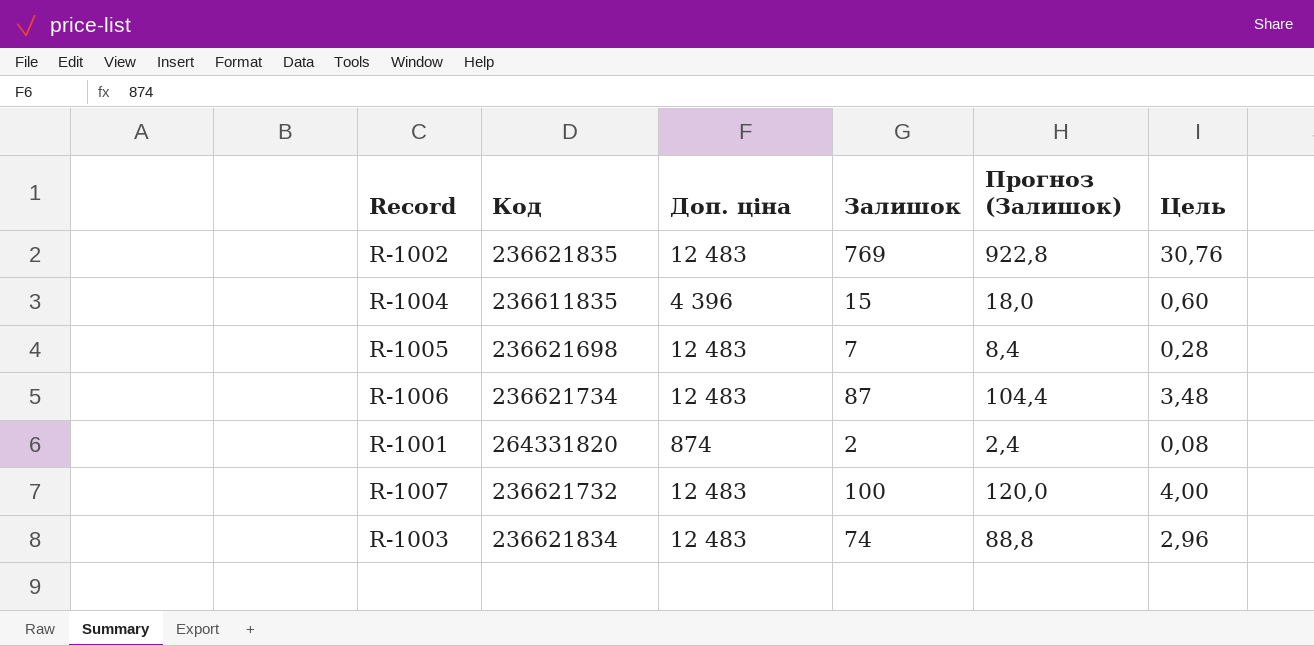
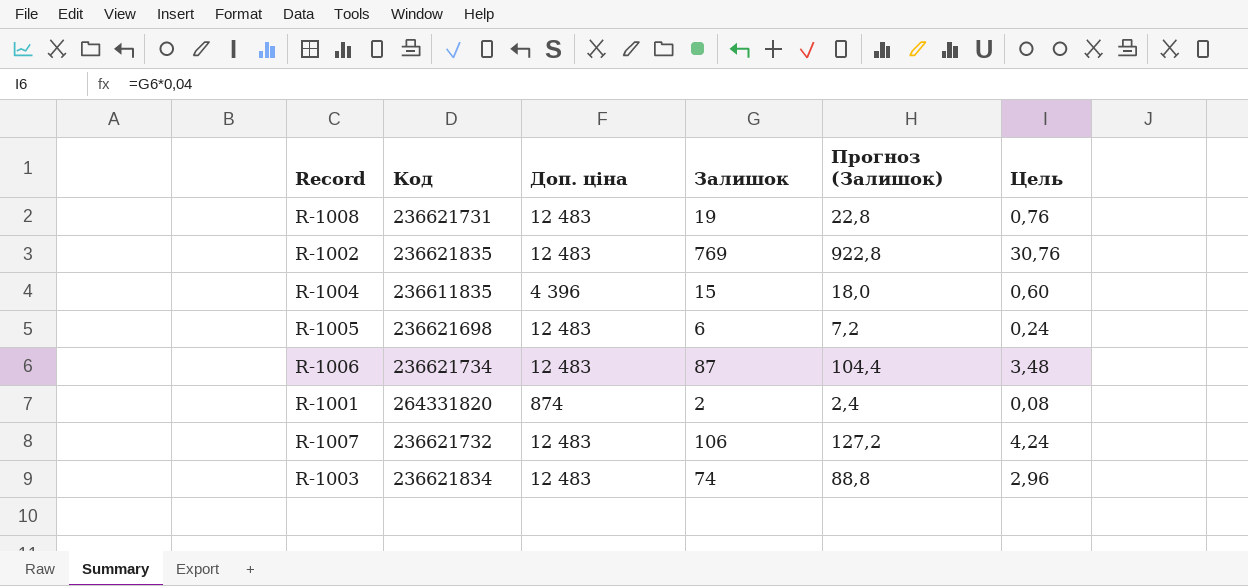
row R-1008: none -> 236621731 | 12 483 | 19 | 22,8 | 0,76
R-1005 | Залишок: 7 -> 6
R-1005 | Прогноз (Залишок): 8,4 -> 7,2
R-1005 | Цель: 0,28 -> 0,24
R-1007 | Залишок: 100 -> 106
R-1007 | Прогноз (Залишок): 120,0 -> 127,2
R-1007 | Цель: 4,00 -> 4,24

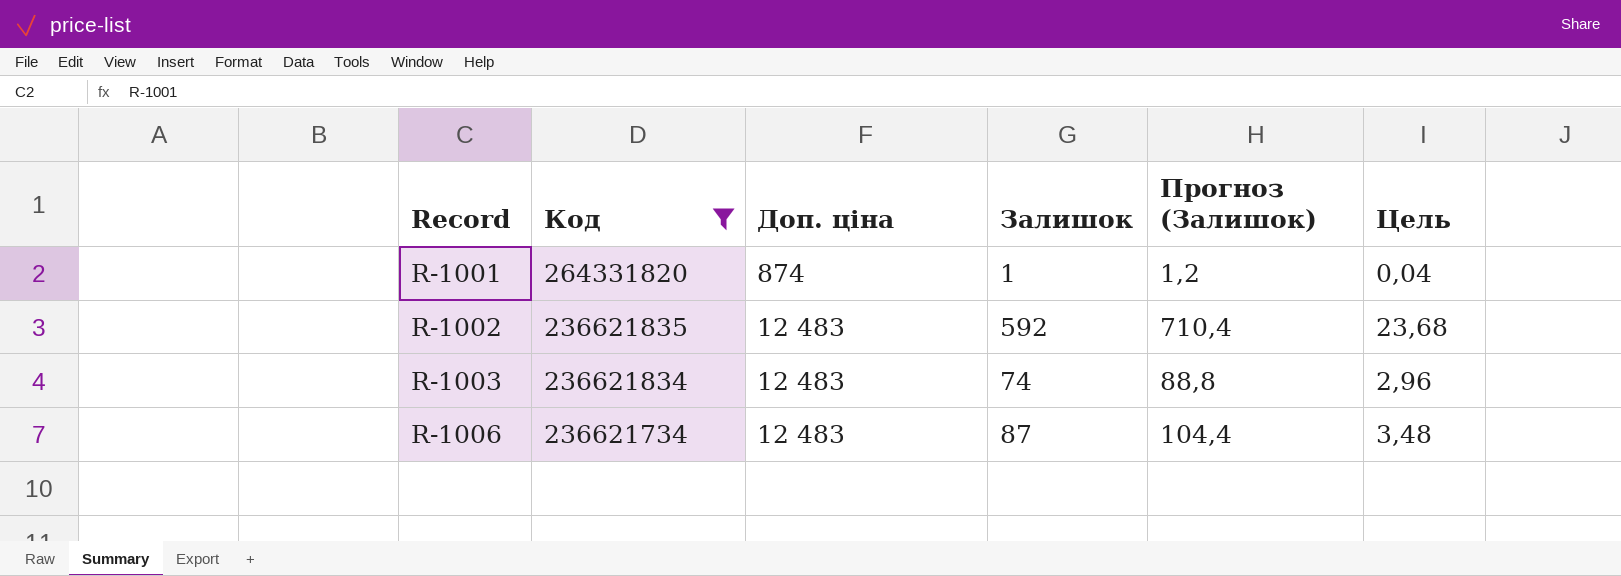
filter: none -> Код >= 236621734
row order: none -> Record ascending
R-1001 | Залишок: 2 -> 1
R-1001 | Прогноз (Залишок): 2,4 -> 1,2
R-1001 | Цель: 0,08 -> 0,04
R-1002 | Залишок: 769 -> 592
R-1002 | Прогноз (Залишок): 922,8 -> 710,4
R-1002 | Цель: 30,76 -> 23,68

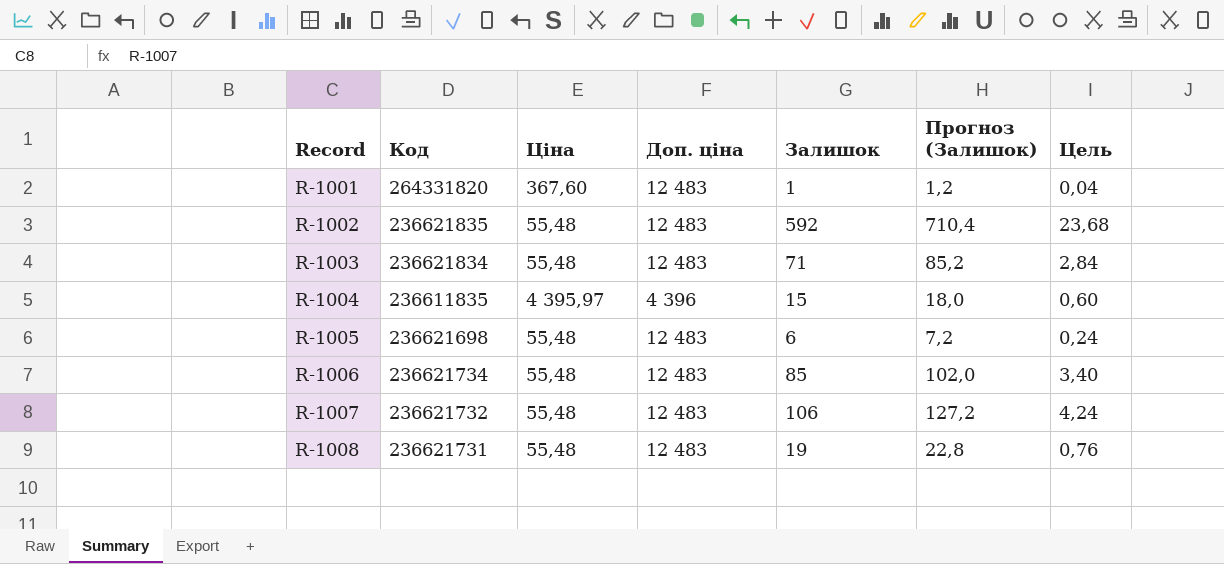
filter: Код >= 236621734 -> none
column Ціна | position: none -> 3
R-1001 | Доп. ціна: 874 -> 12 483
R-1003 | Залишок: 74 -> 71
R-1003 | Прогноз (Залишок): 88,8 -> 85,2
R-1003 | Цель: 2,96 -> 2,84
R-1006 | Залишок: 87 -> 85
R-1006 | Прогноз (Залишок): 104,4 -> 102,0
R-1006 | Цель: 3,48 -> 3,40

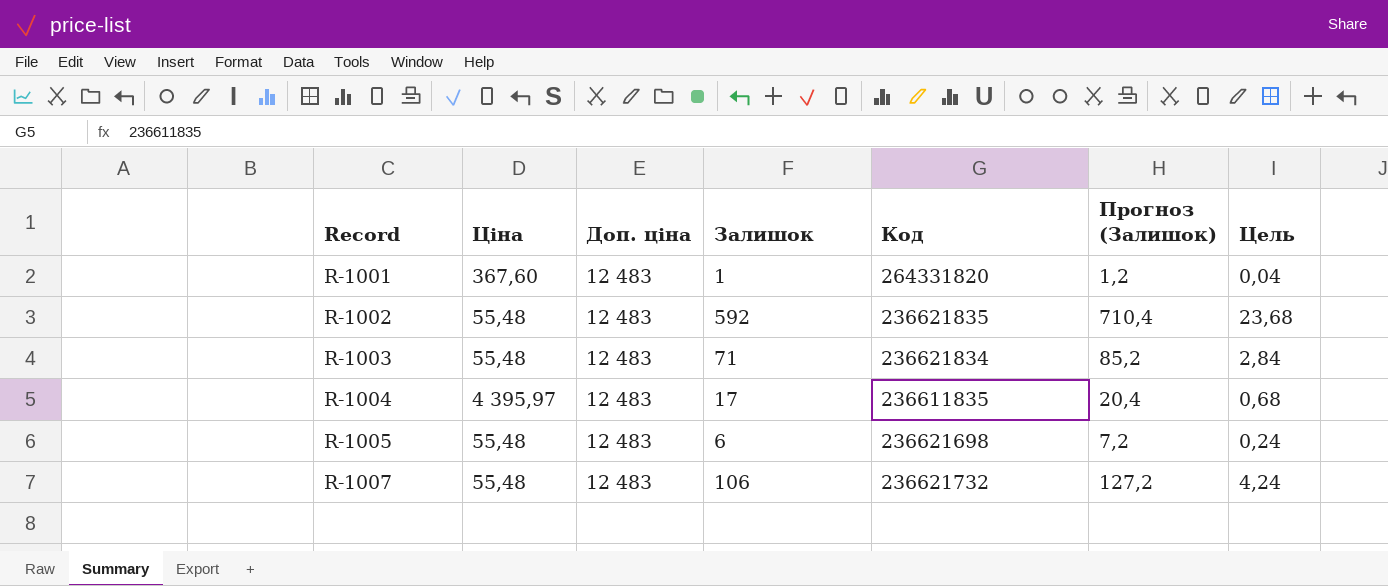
column Код | position: 2 -> 5
row R-1006: 236621734 | 55,48 | 12 483 | 85 | 102,0 | 3,40 -> none
row R-1008: 236621731 | 55,48 | 12 483 | 19 | 22,8 | 0,76 -> none
R-1004 | Доп. ціна: 4 396 -> 12 483
R-1004 | Залишок: 15 -> 17
R-1004 | Прогноз (Залишок): 18,0 -> 20,4
R-1004 | Цель: 0,60 -> 0,68

